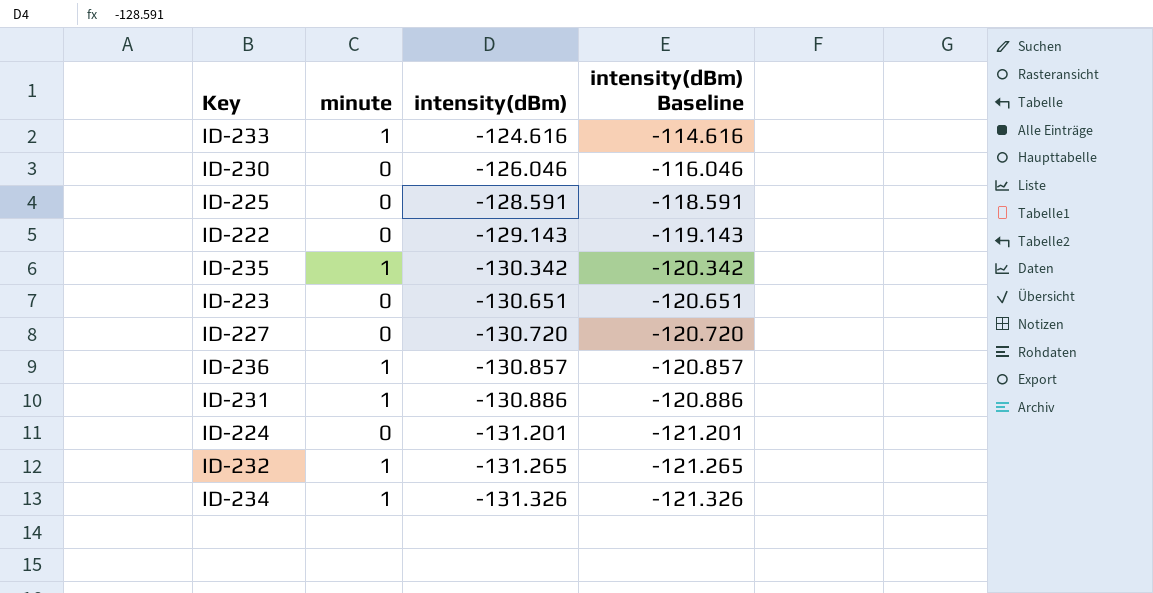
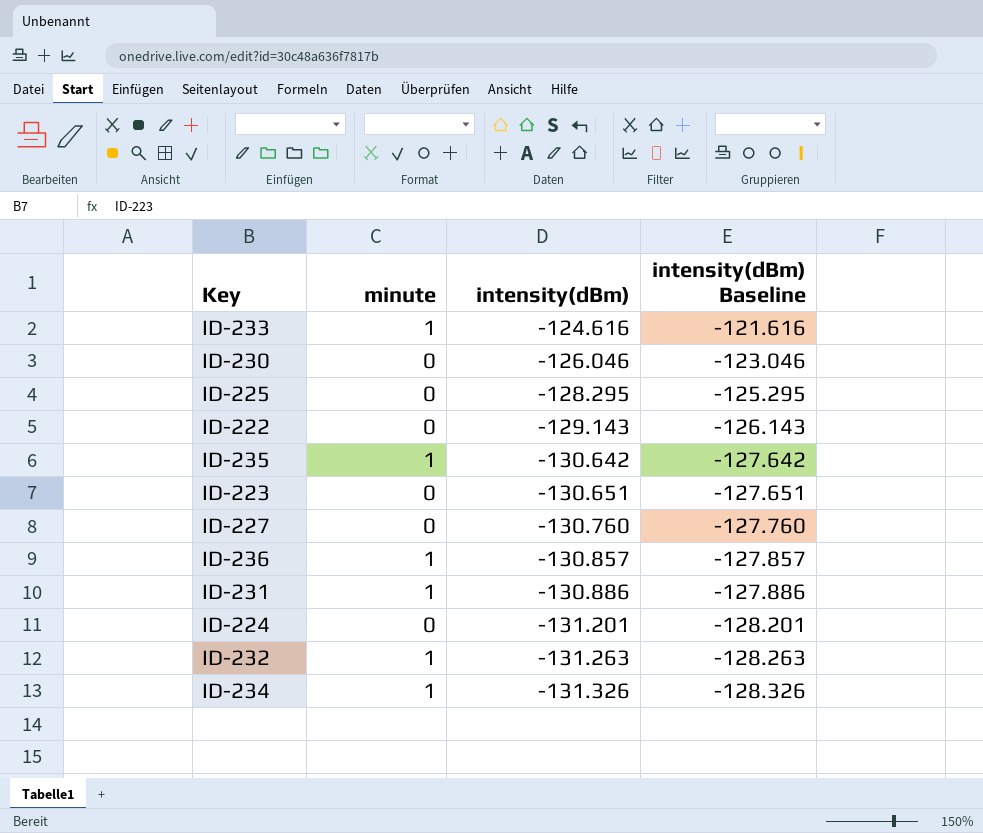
column intensity(dBm) Baseline | formula: [intensity(dBm)] + 10 -> [intensity(dBm)] + 3
ID-225 | intensity(dBm): -128.591 -> -128.295
ID-235 | intensity(dBm): -130.342 -> -130.642
ID-227 | intensity(dBm): -130.720 -> -130.760
ID-232 | intensity(dBm): -131.265 -> -131.263

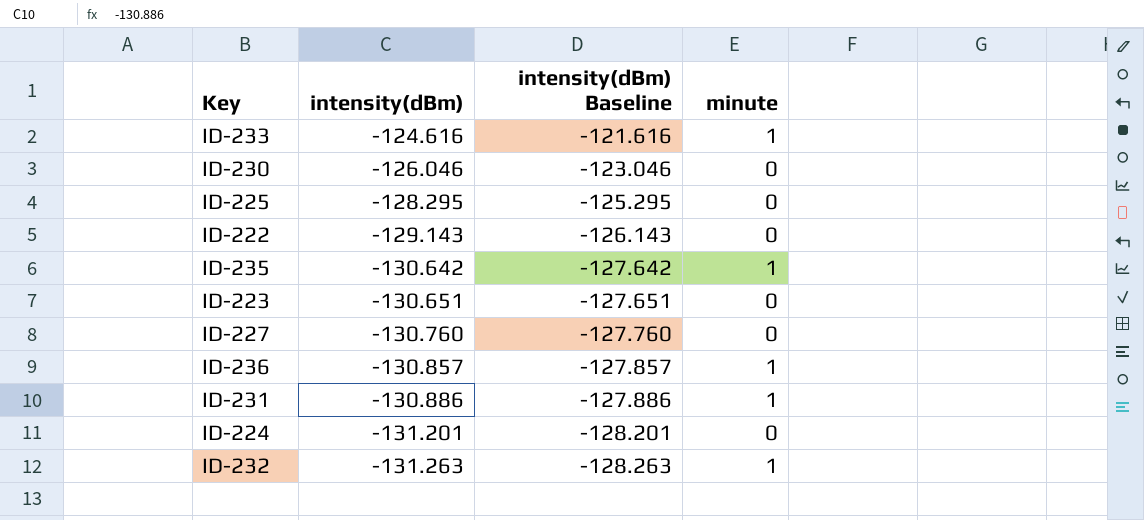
column minute | position: 2 -> 4
row ID-234: 1 | -131.326 | -128.326 -> none

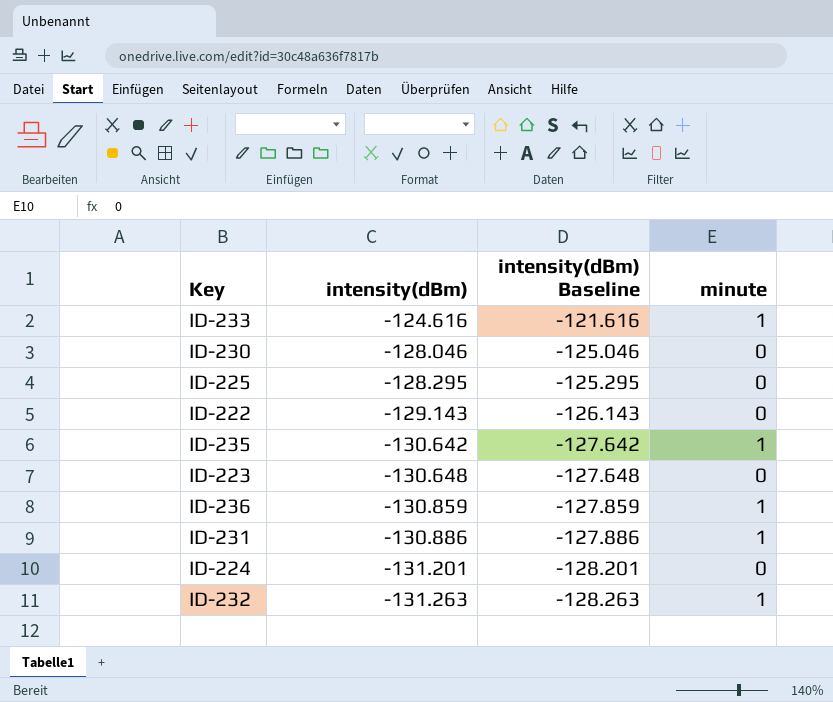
row ID-227: -130.760 | -127.760 | 0 -> none
ID-230 | intensity(dBm): -126.046 -> -128.046
ID-230 | intensity(dBm) Baseline: -123.046 -> -125.046
ID-223 | intensity(dBm): -130.651 -> -130.648
ID-223 | intensity(dBm) Baseline: -127.651 -> -127.648
ID-236 | intensity(dBm): -130.857 -> -130.859
ID-236 | intensity(dBm) Baseline: -127.857 -> -127.859

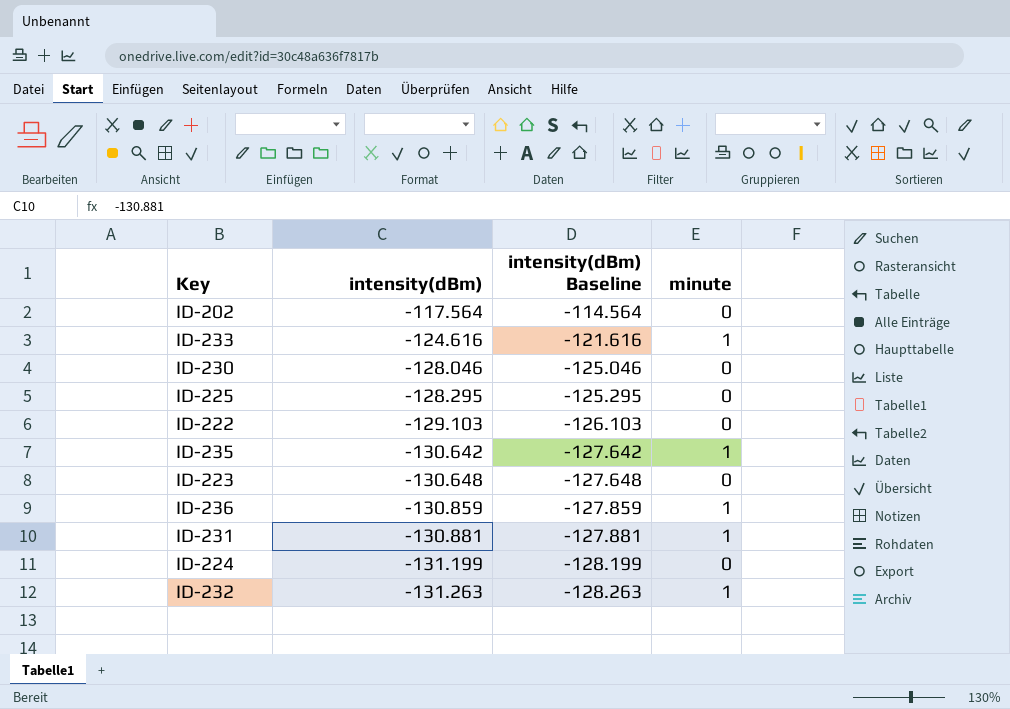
row ID-202: none -> -117.564 | -114.564 | 0
ID-222 | intensity(dBm): -129.143 -> -129.103
ID-222 | intensity(dBm) Baseline: -126.143 -> -126.103
ID-231 | intensity(dBm): -130.886 -> -130.881
ID-231 | intensity(dBm) Baseline: -127.886 -> -127.881
ID-224 | intensity(dBm): -131.201 -> -131.199
ID-224 | intensity(dBm) Baseline: -128.201 -> -128.199

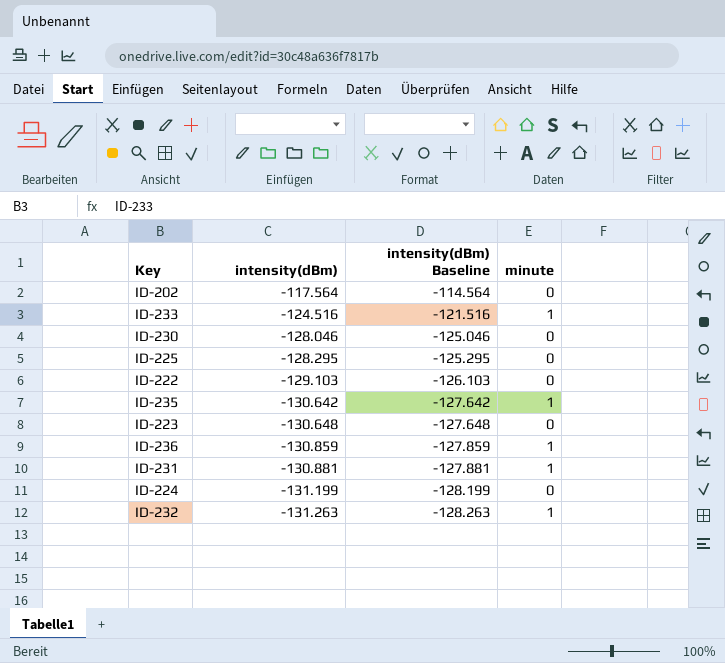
ID-233 | intensity(dBm): -124.616 -> -124.516
ID-233 | intensity(dBm) Baseline: -121.616 -> -121.516

